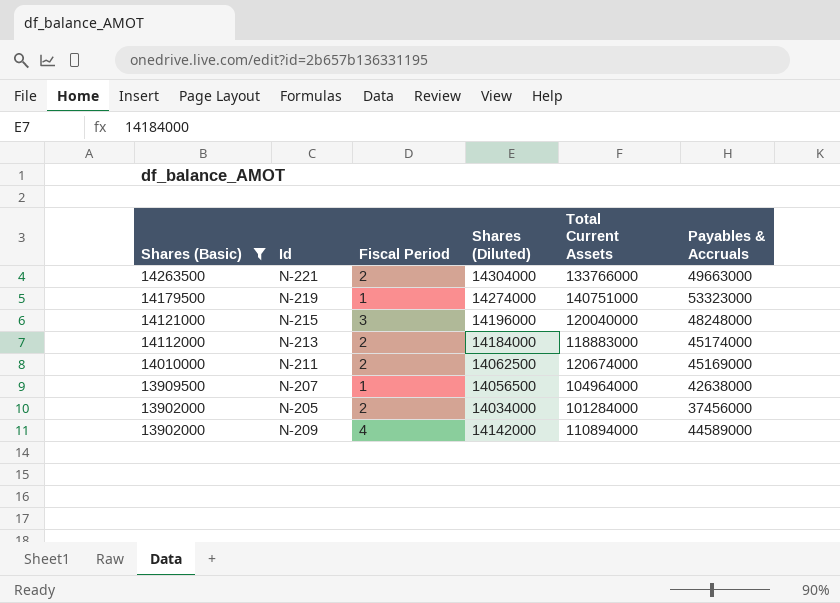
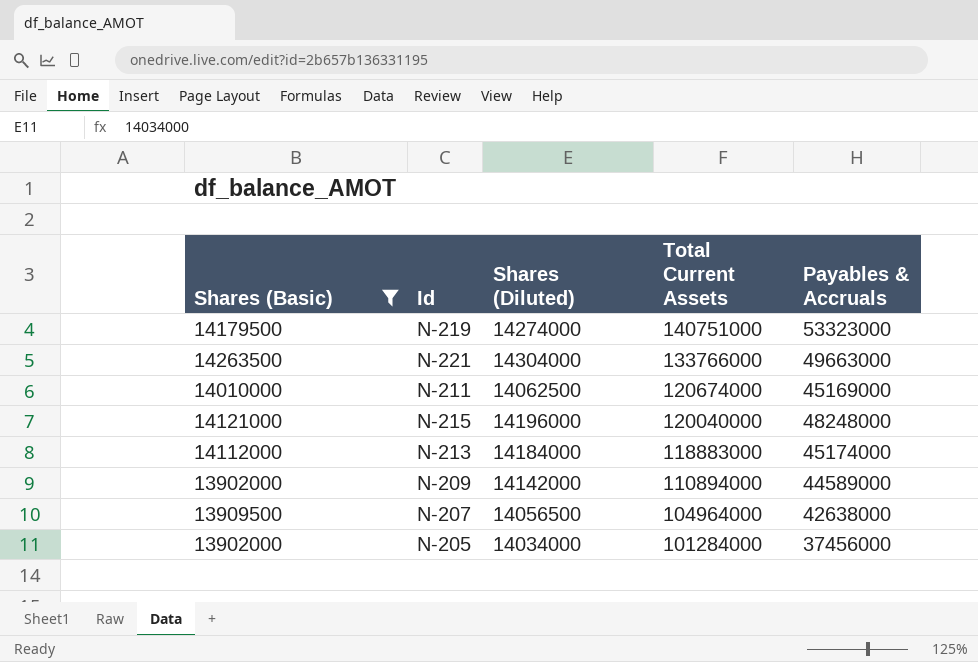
row order: Shares (Basic) descending -> Total Current Assets descending
column Fiscal Period | position: 3 -> none

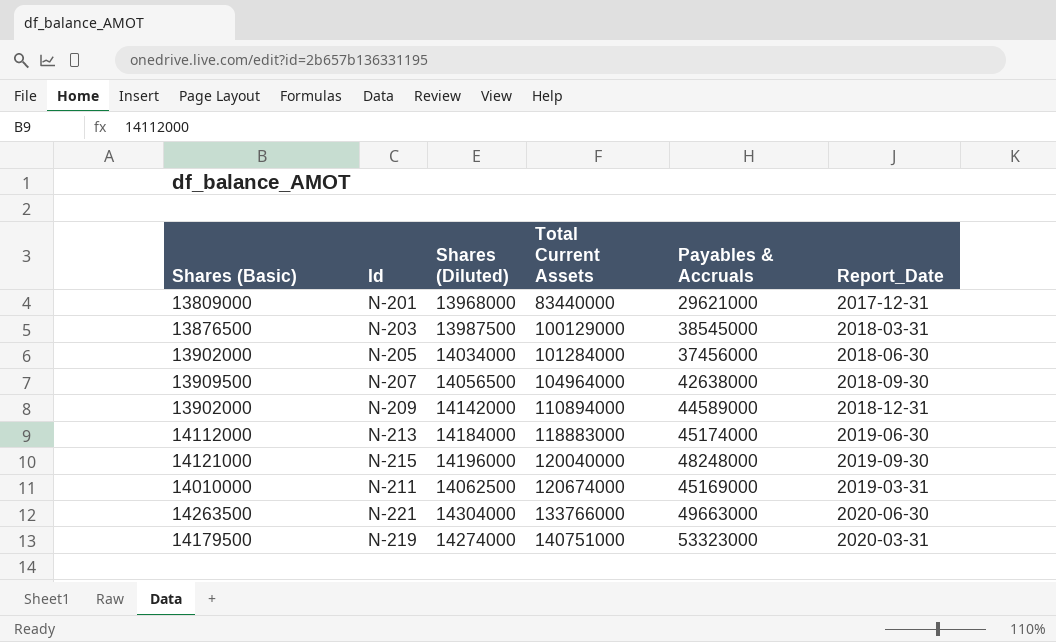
filter: Shares (Basic) >= 13902000 -> none
row order: Total Current Assets descending -> Total Current Assets ascending
column Report_Date | position: none -> 6

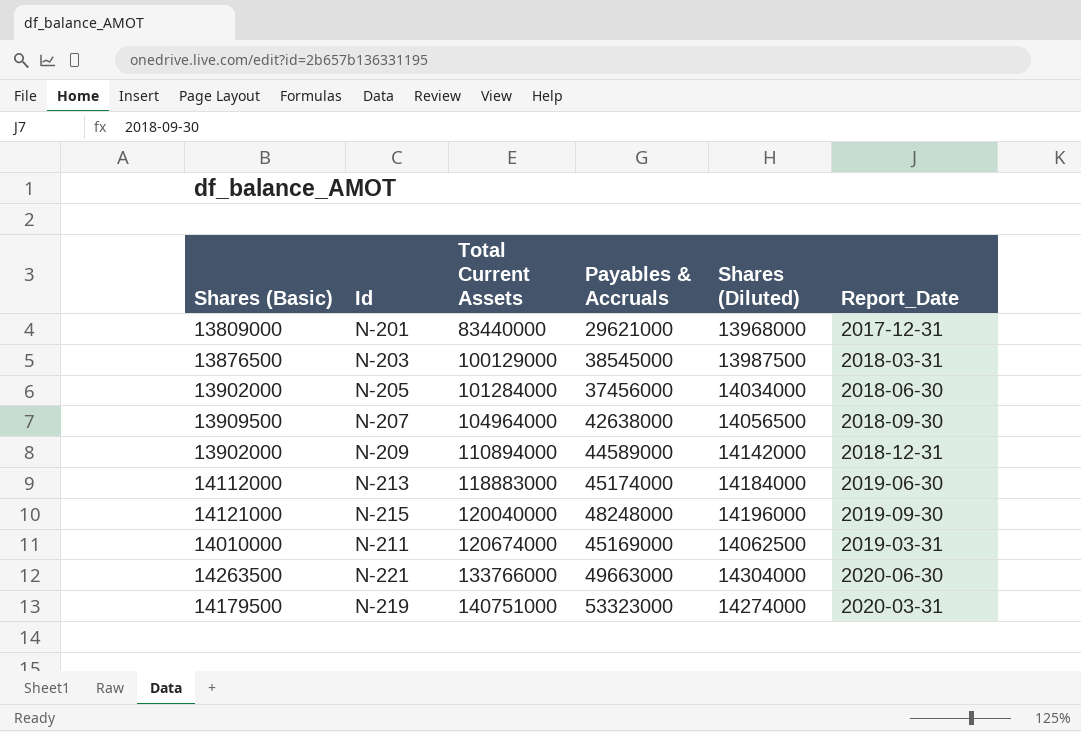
column Shares (Diluted) | position: 3 -> 5

